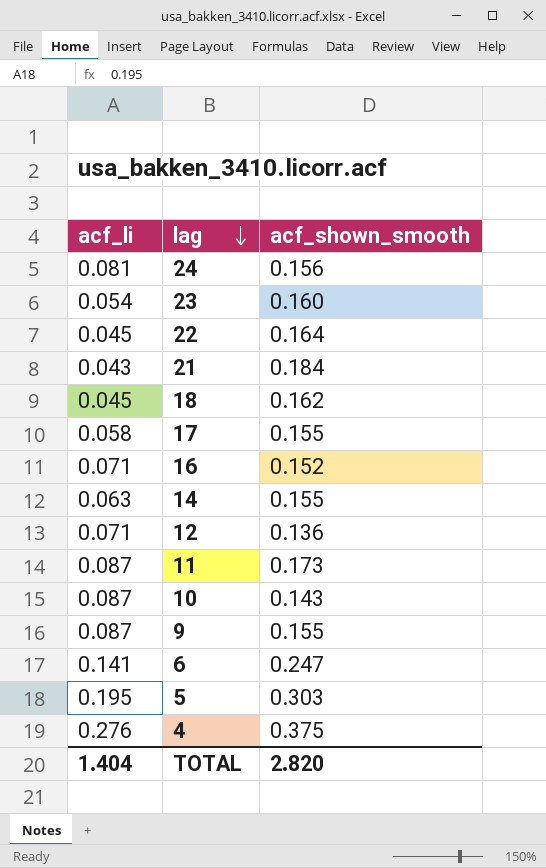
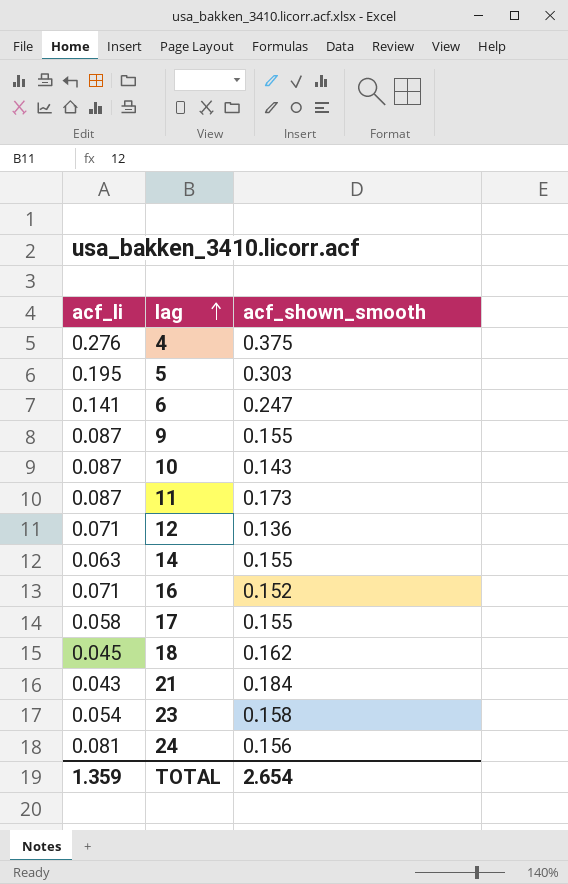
row order: lag descending -> lag ascending
row 22: 0.045 | 0.164 -> none
23 | acf_shown_smooth: 0.160 -> 0.158
TOTAL | acf_li: 1.404 -> 1.359
TOTAL | acf_shown_smooth: 2.820 -> 2.654

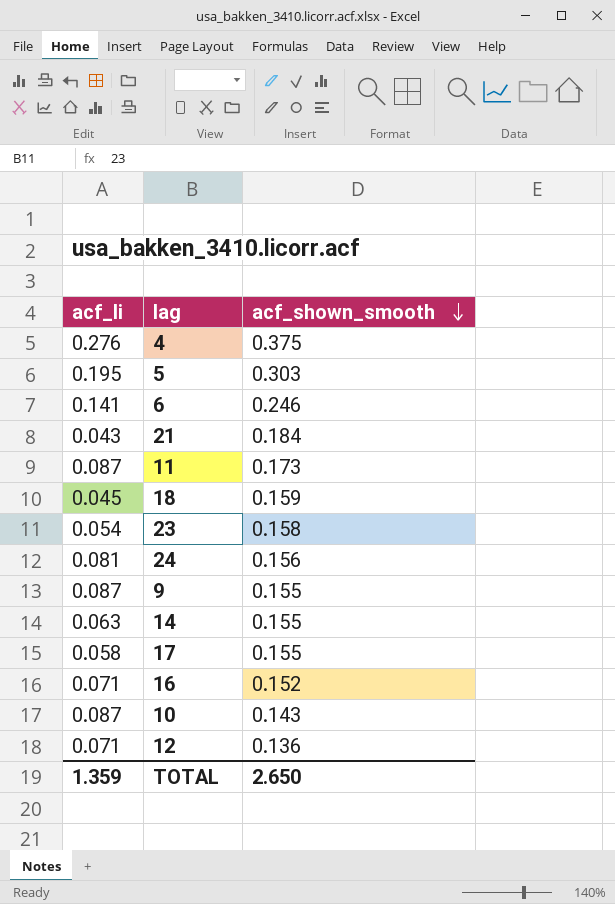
row order: lag ascending -> acf_shown_smooth descending
6 | acf_shown_smooth: 0.247 -> 0.246
18 | acf_shown_smooth: 0.162 -> 0.159
TOTAL | acf_shown_smooth: 2.654 -> 2.650

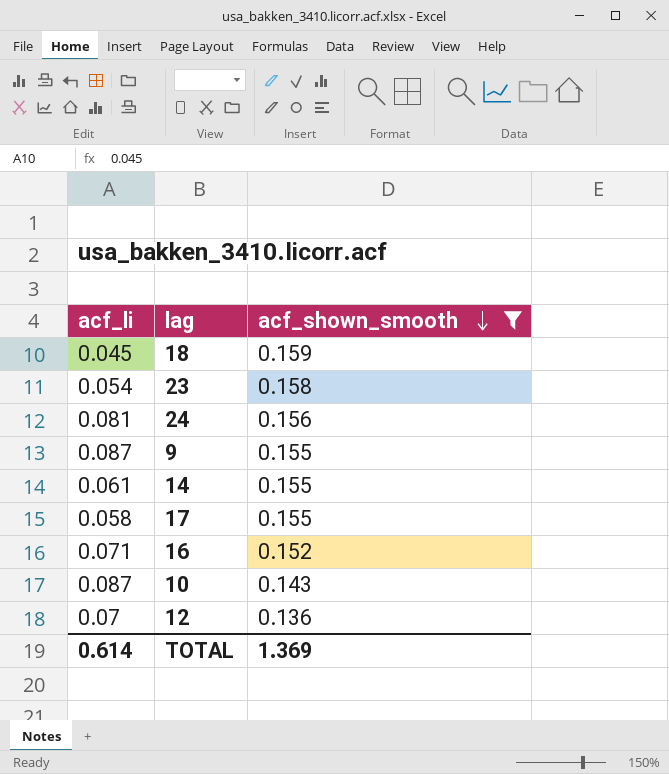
filter: none -> acf_shown_smooth <= 0.159
14 | acf_li: 0.063 -> 0.061
12 | acf_li: 0.071 -> 0.07
TOTAL | acf_li: 1.359 -> 0.614
TOTAL | acf_shown_smooth: 2.650 -> 1.369

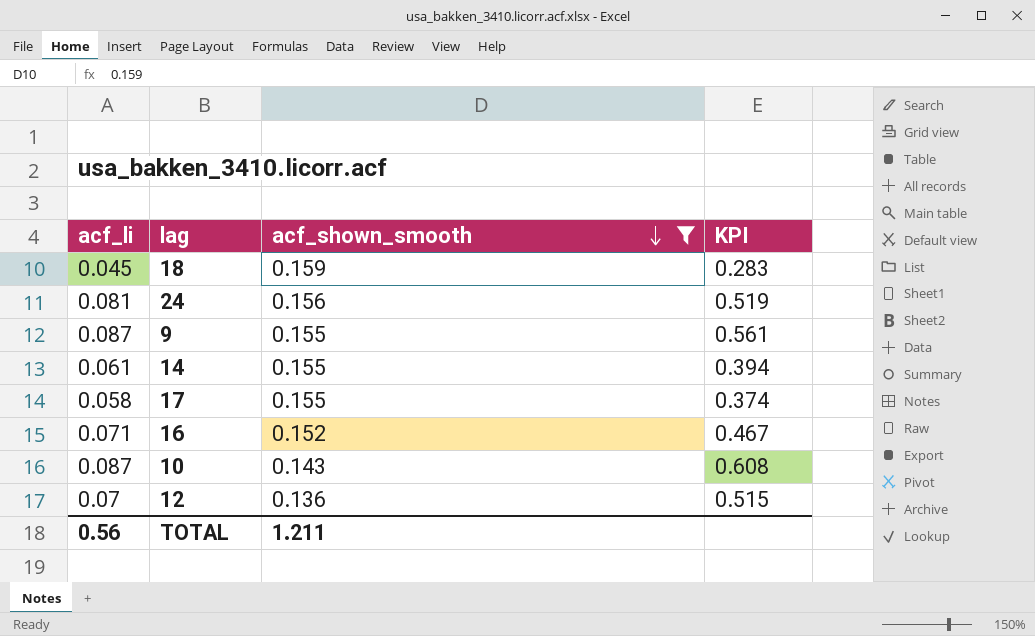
column KPI | formula: none -> [acf_li] / [acf_shown_smooth]
row 23: 0.054 | 0.158 -> none
TOTAL | acf_li: 0.614 -> 0.56
TOTAL | acf_shown_smooth: 1.369 -> 1.211

